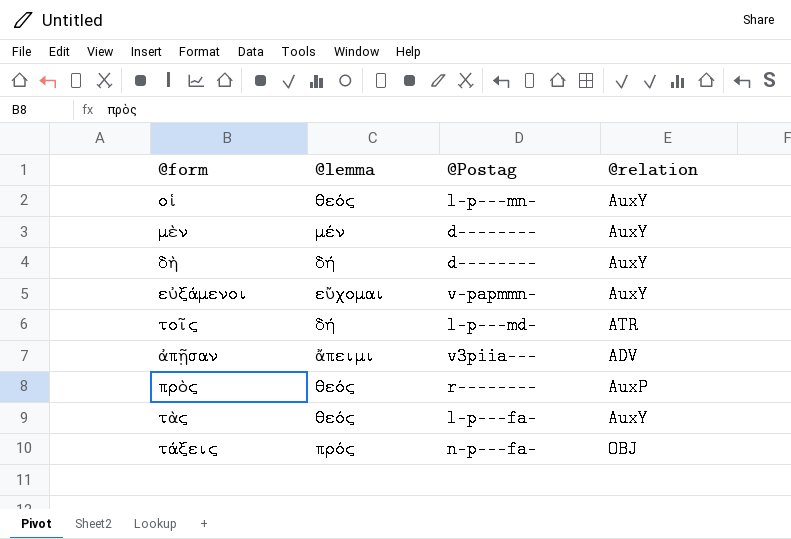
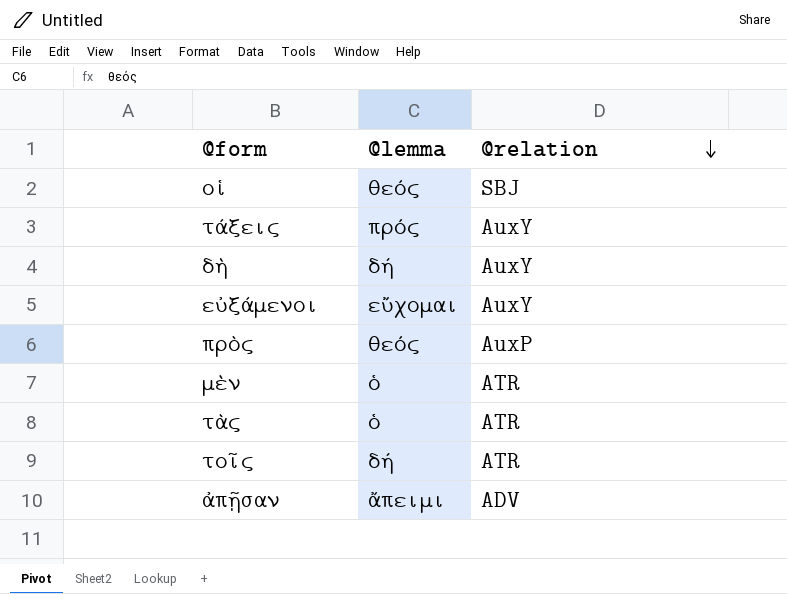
row order: none -> @relation descending
column @Postag | position: 3 -> none
οἱ | @relation: AuxY -> SBJ
τάξεις | @relation: OBJ -> AuxY
μὲν | @lemma: μέν -> ὁ
μὲν | @relation: AuxY -> ATR
τὰς | @lemma: θεός -> ὁ
τὰς | @relation: AuxY -> ATR

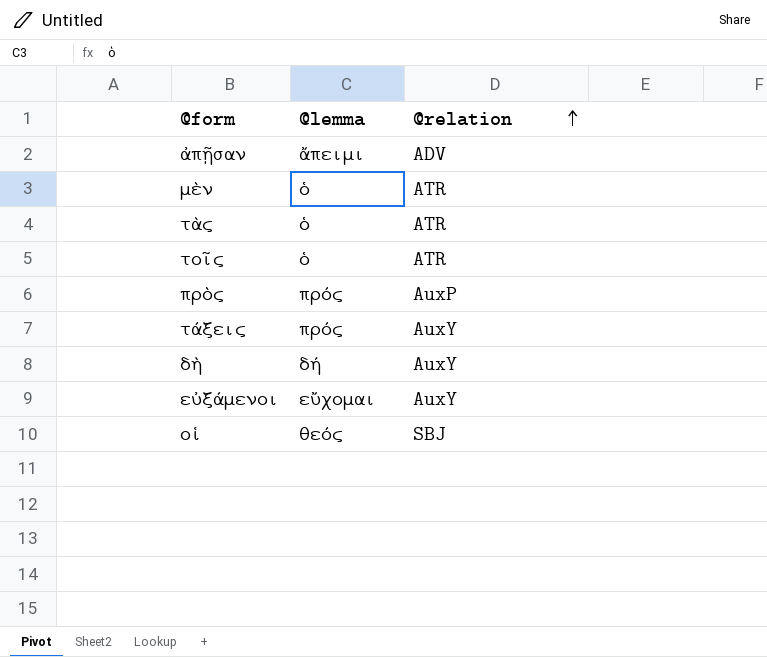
row order: @relation descending -> @relation ascending
τοῖς | @lemma: δή -> ὁ
πρὸς | @lemma: θεός -> πρός

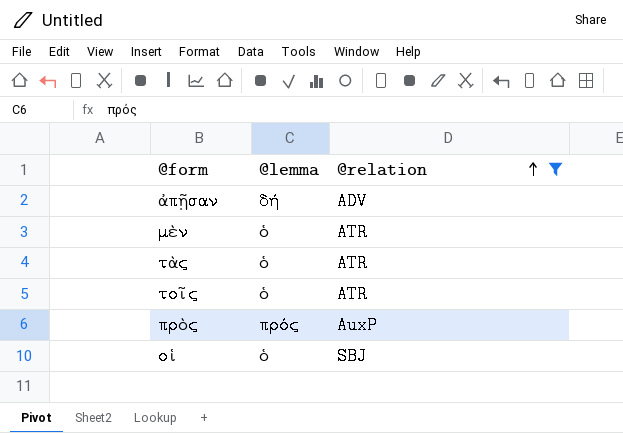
filter: none -> @relation != AuxY
ἀπῇσαν | @lemma: ἄπειμι -> δή
οἱ | @lemma: θεός -> ὁ

